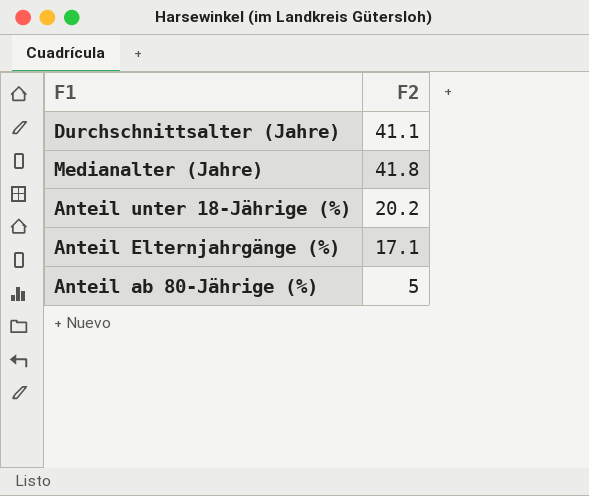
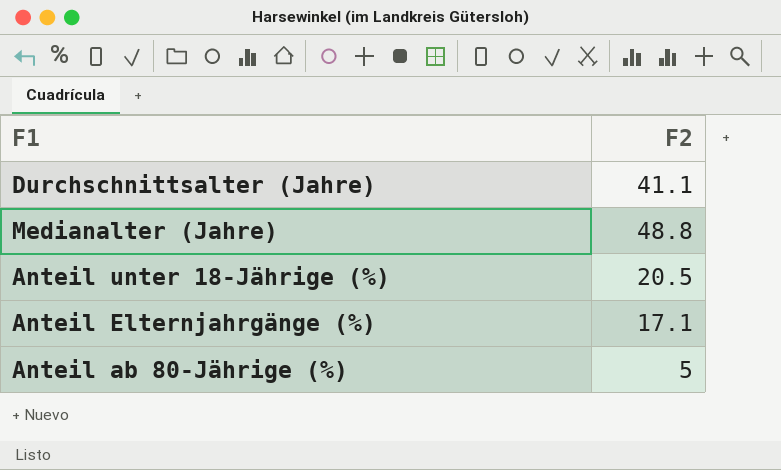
Medianalter (Jahre) | F2: 41.8 -> 48.8
Anteil unter 18-Jährige (%) | F2: 20.2 -> 20.5

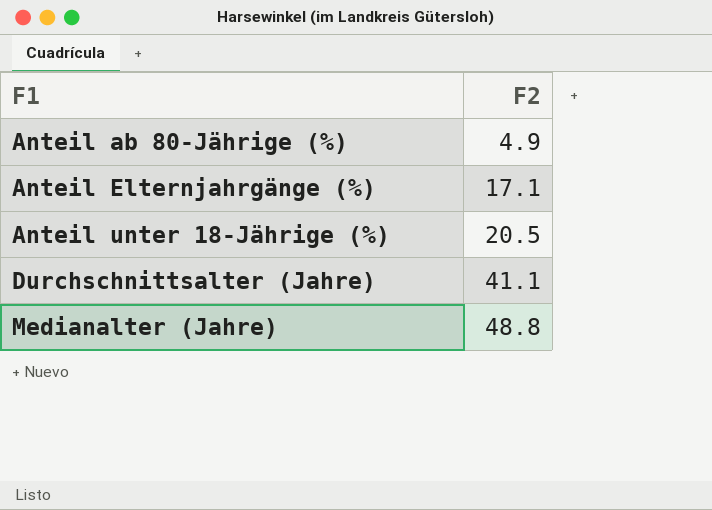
row order: none -> F1 ascending
Anteil ab 80-Jährige (%) | F2: 5 -> 4.9

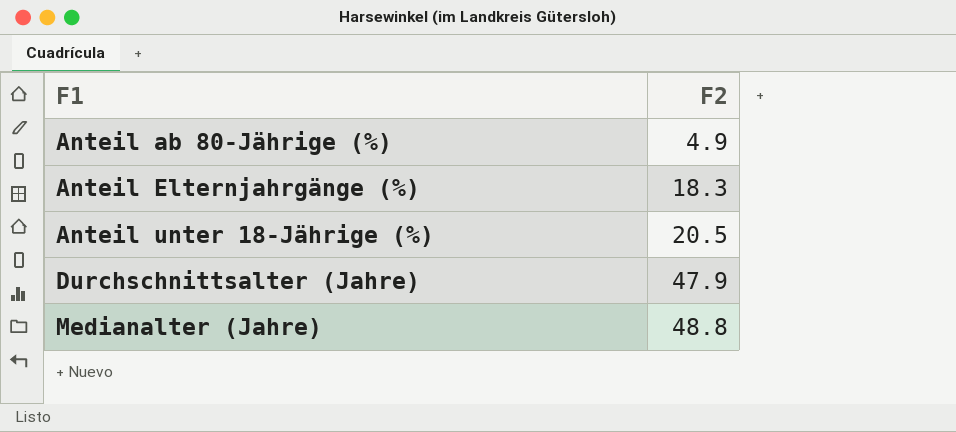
Anteil Elternjahrgänge (%) | F2: 17.1 -> 18.3
Durchschnittsalter (Jahre) | F2: 41.1 -> 47.9

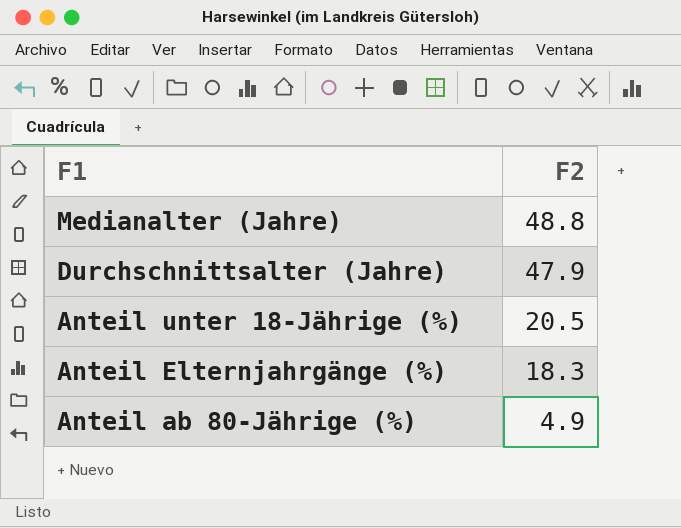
row order: F1 ascending -> F1 descending

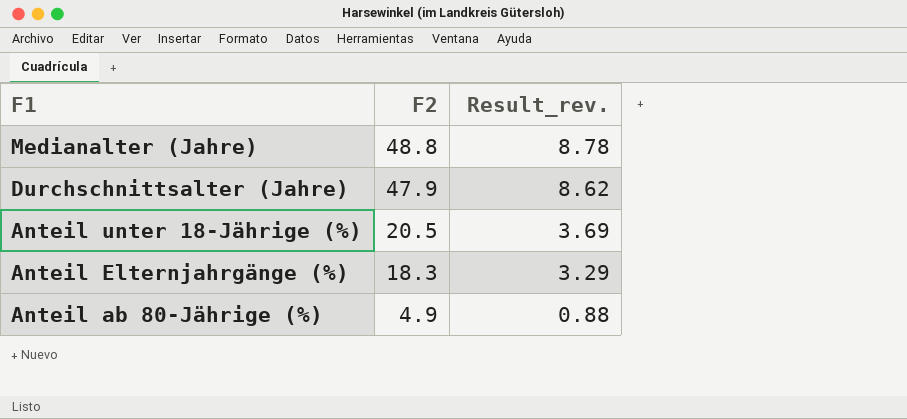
column Result_rev. | formula: none -> [F2] * 0.18

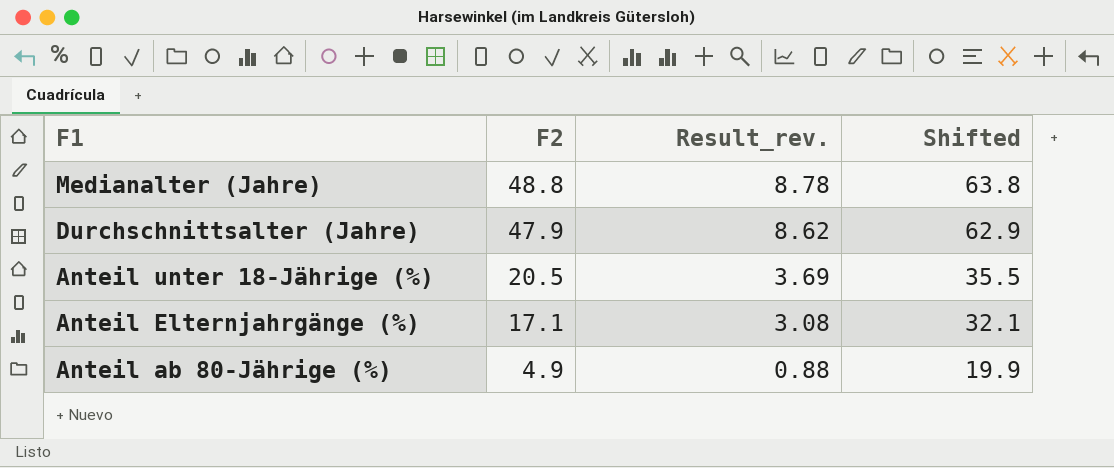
column Shifted | formula: none -> [F2] + 15
Anteil Elternjahrgänge (%) | F2: 18.3 -> 17.1
Anteil Elternjahrgänge (%) | Result_rev.: 3.29 -> 3.08

